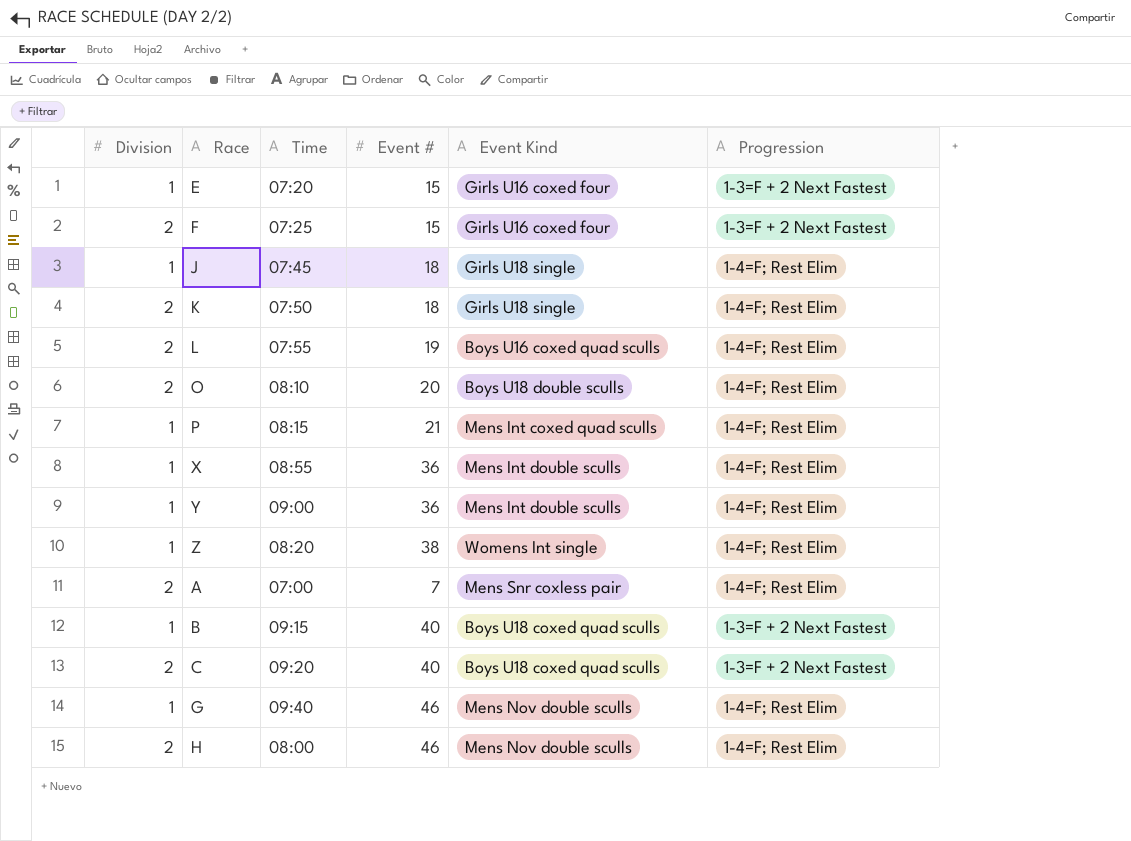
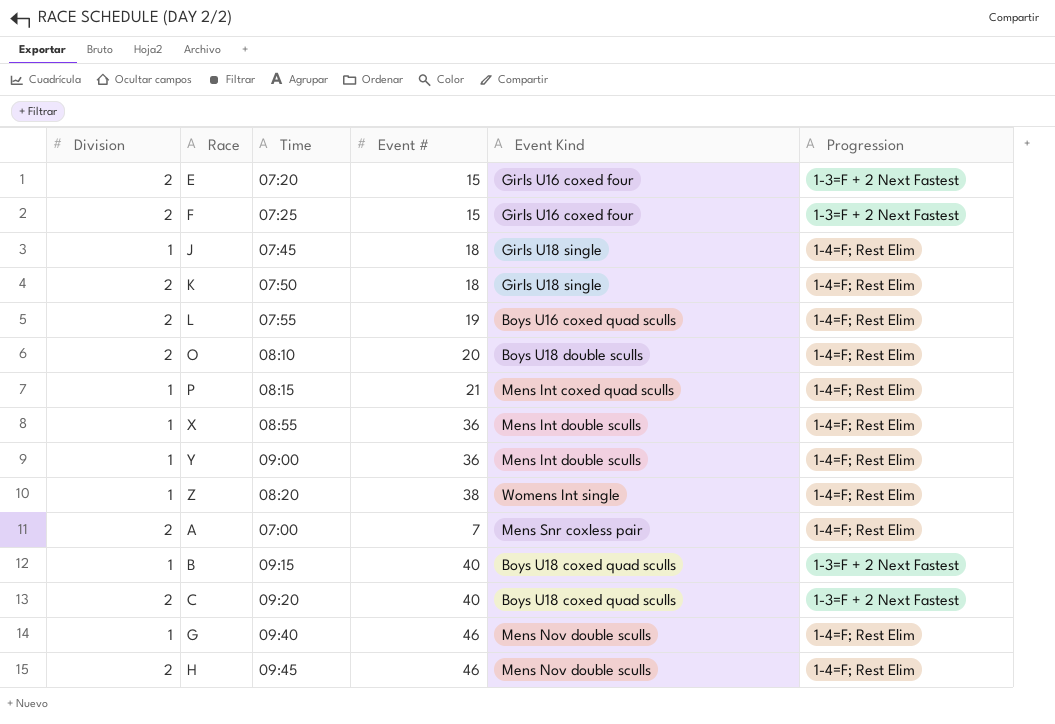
E | Division: 1 -> 2
H | Time: 08:00 -> 09:45

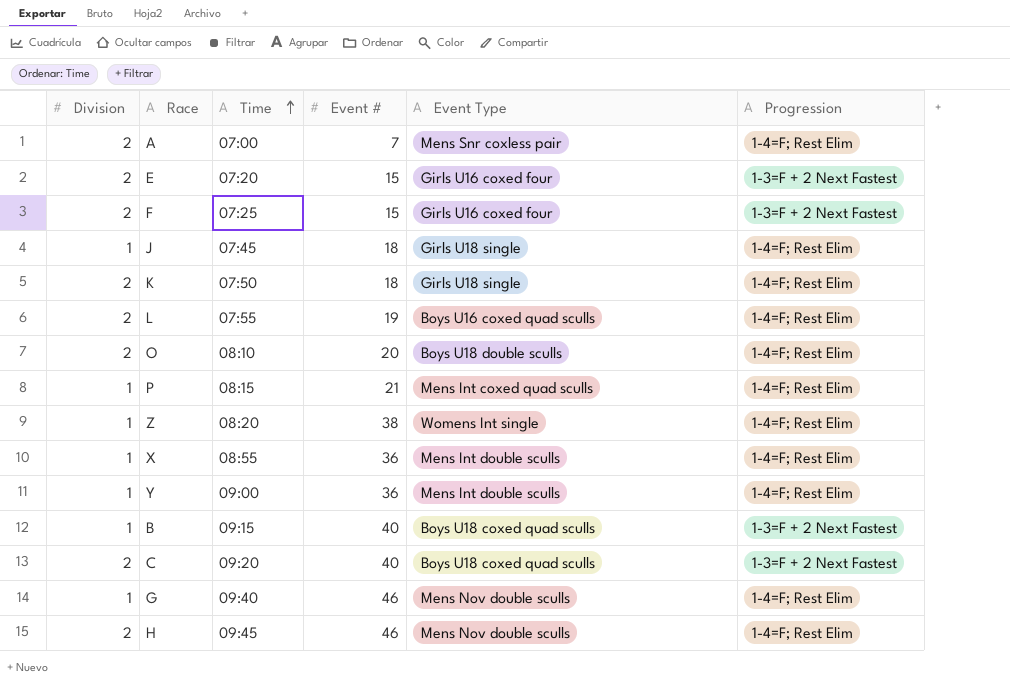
row order: none -> Time ascending
column name: Event Kind -> Event Type

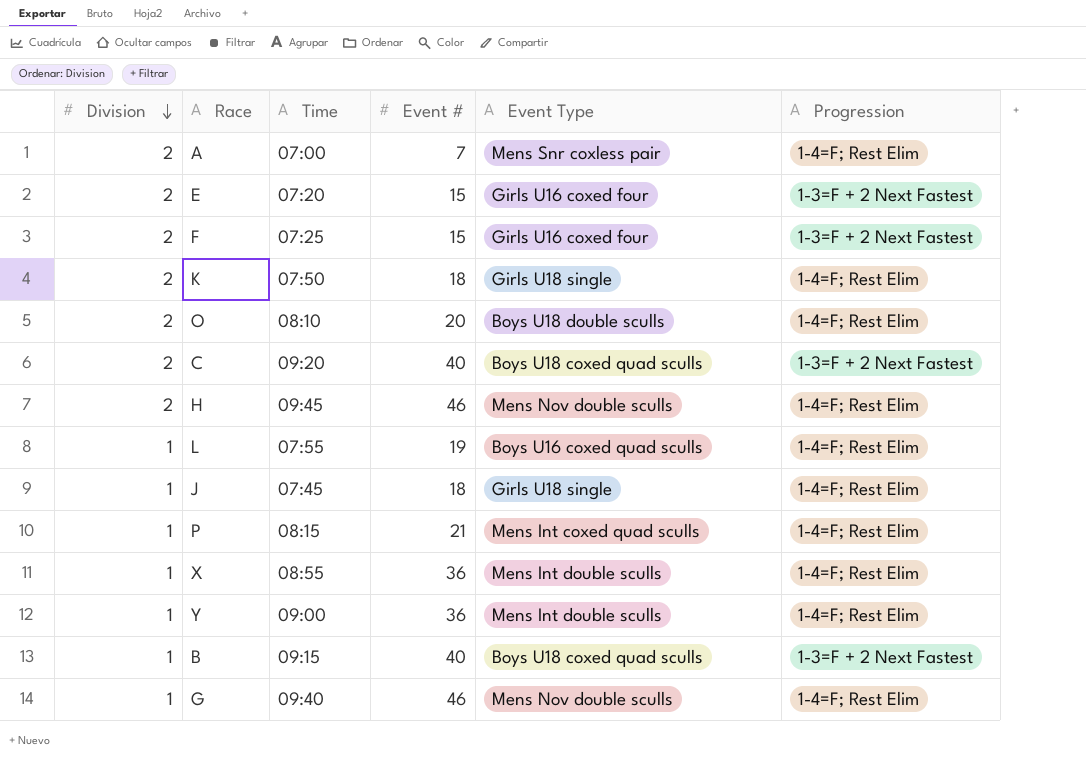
row order: Time ascending -> Division descending
row Z: 1 | 08:20 | 38 | Womens Int single | 1-4=F; Rest Elim -> none
L | Division: 2 -> 1

